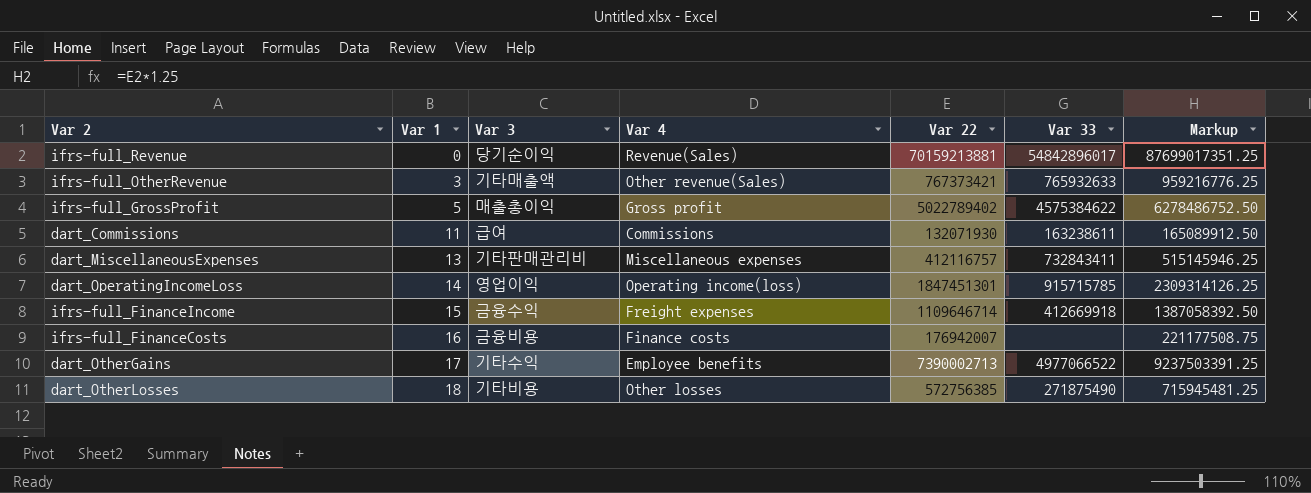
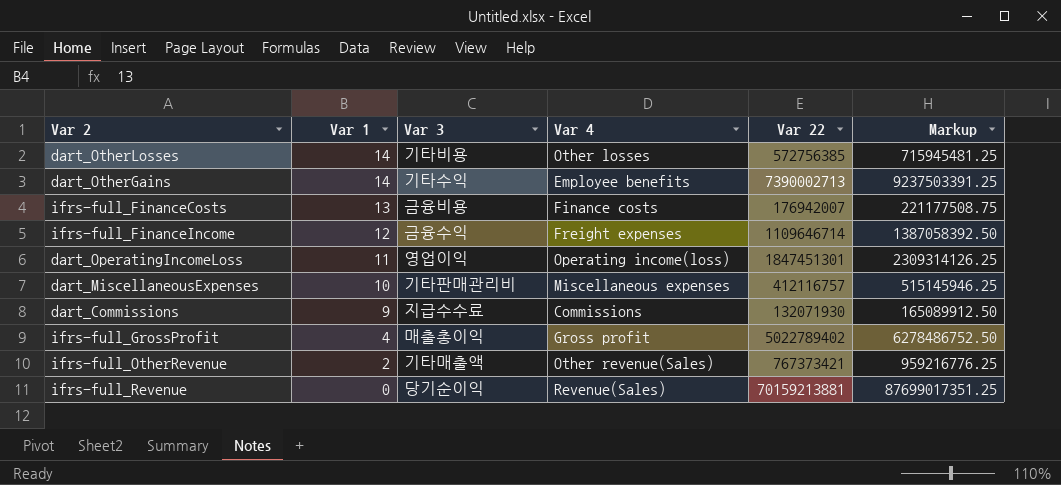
row order: Var 1 ascending -> Var 1 descending
column Var 33 | position: 6 -> none
dart_OtherLosses | Var 1: 18 -> 14
dart_OtherGains | Var 1: 17 -> 14
ifrs-full_FinanceCosts | Var 1: 16 -> 13
ifrs-full_FinanceIncome | Var 1: 15 -> 12
dart_OperatingIncomeLoss | Var 1: 14 -> 11
dart_MiscellaneousExpenses | Var 1: 13 -> 10
dart_Commissions | Var 1: 11 -> 9
dart_Commissions | Var 3: 급여 -> 지급수수료
ifrs-full_GrossProfit | Var 1: 5 -> 4
ifrs-full_OtherRevenue | Var 1: 3 -> 2

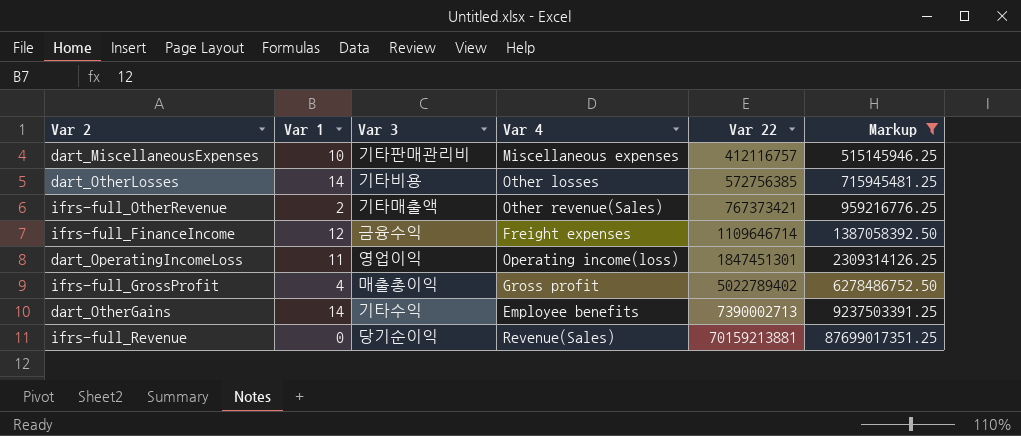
filter: none -> Markup >= 515145946.25
row order: Var 1 descending -> Var 22 ascending

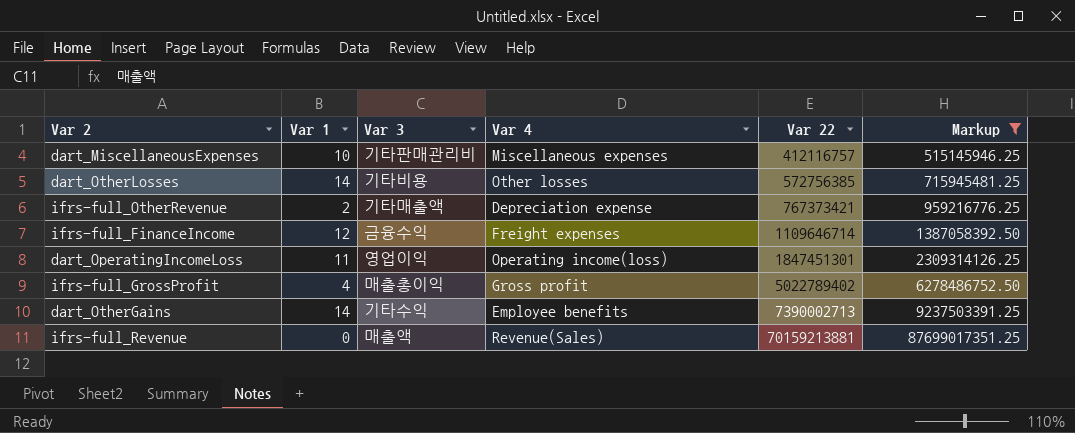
ifrs-full_OtherRevenue | Var 4: Other revenue(Sales) -> Depreciation expense
ifrs-full_Revenue | Var 3: 당기순이익 -> 매출액

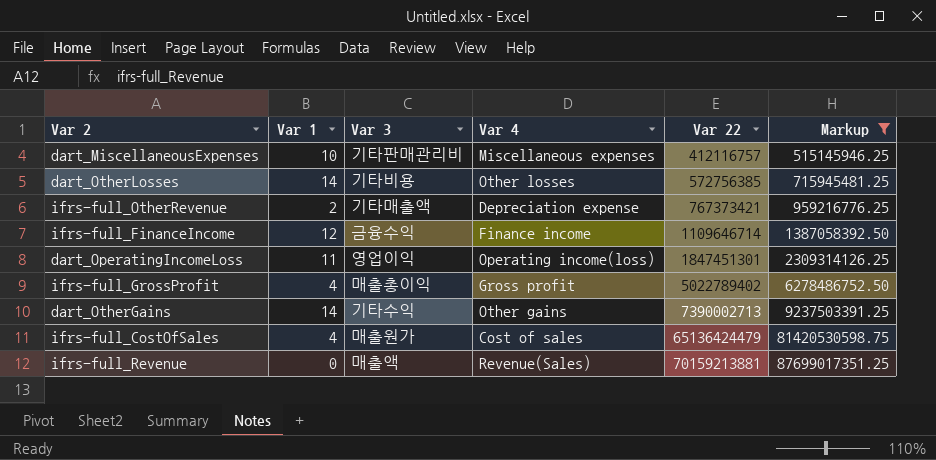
ifrs-full_FinanceIncome | Var 4: Freight expenses -> Finance income
dart_OtherGains | Var 4: Employee benefits -> Other gains
row ifrs-full_CostOfSales: none -> 4 | 매출원가 | Cost of sales | 65136424479 | 81420530598.75

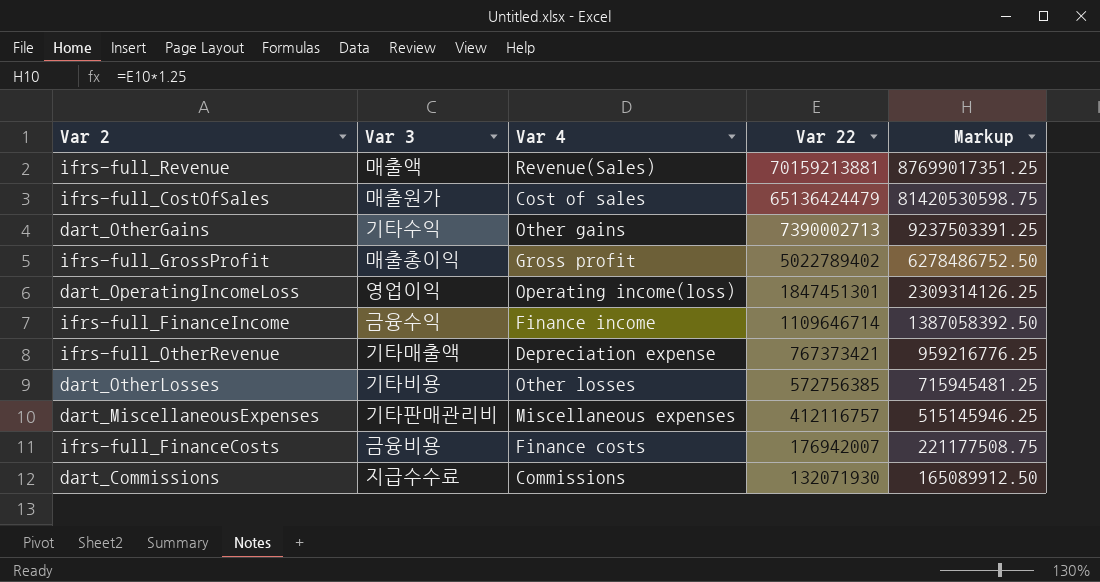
filter: Markup >= 515145946.25 -> none
row order: Var 22 ascending -> Var 22 descending
column Var 1 | position: 2 -> none

